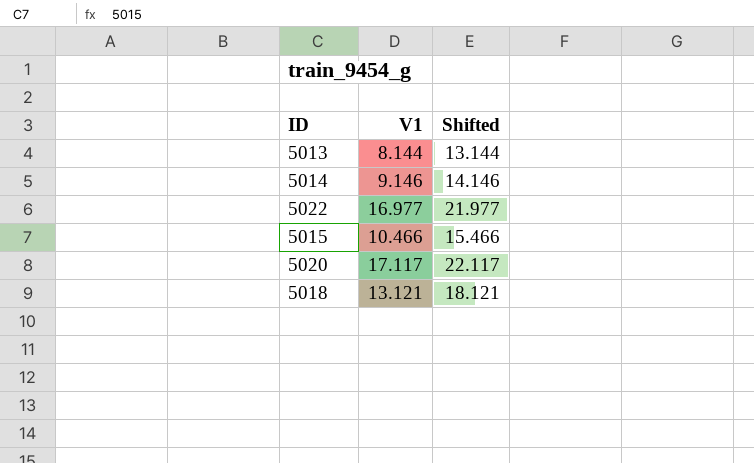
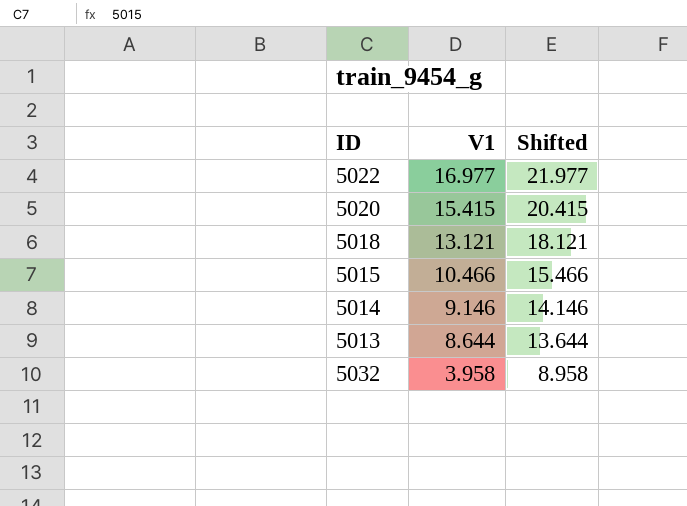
row order: none -> V1 descending
5020 | V1: 17.117 -> 15.415
5020 | Shifted: 22.117 -> 20.415
5013 | V1: 8.144 -> 8.644
5013 | Shifted: 13.144 -> 13.644
row 5032: none -> 3.958 | 8.958

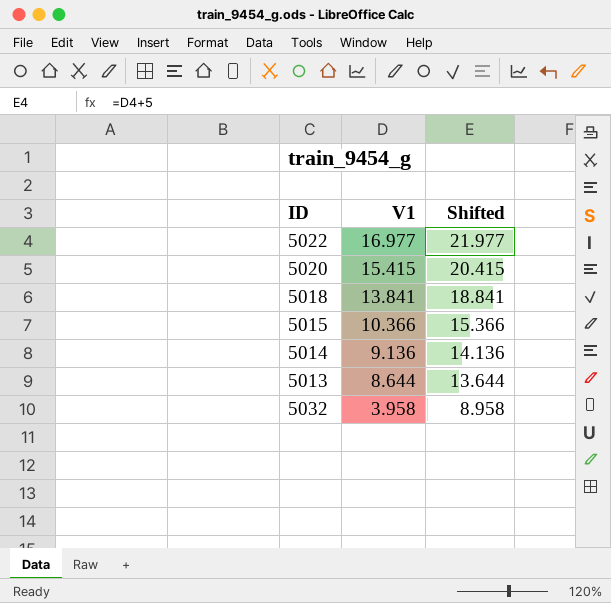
5018 | V1: 13.121 -> 13.841
5018 | Shifted: 18.121 -> 18.841
5015 | V1: 10.466 -> 10.366
5015 | Shifted: 15.466 -> 15.366
5014 | V1: 9.146 -> 9.136
5014 | Shifted: 14.146 -> 14.136

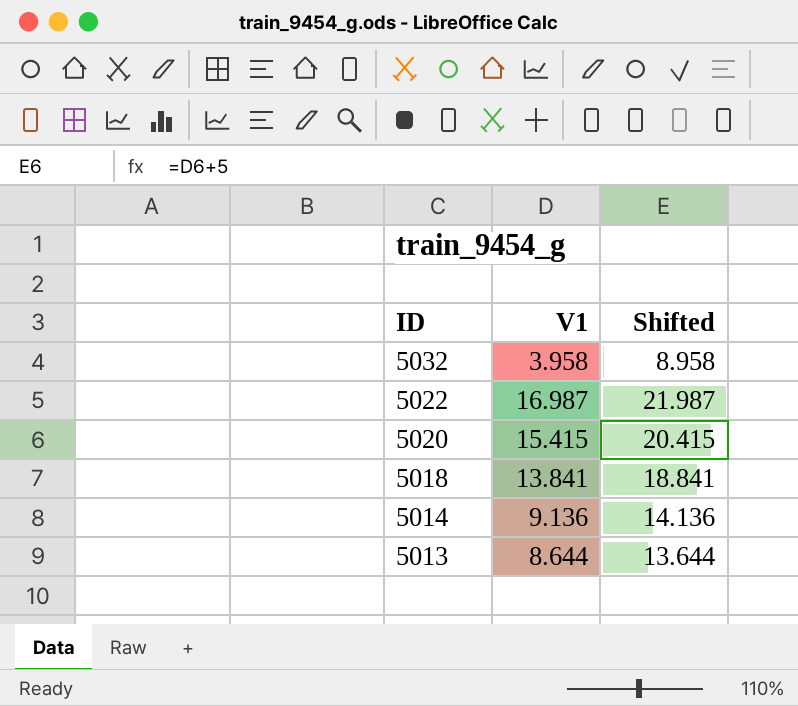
row order: V1 descending -> ID descending
row 5015: 10.366 | 15.366 -> none
5022 | V1: 16.977 -> 16.987
5022 | Shifted: 21.977 -> 21.987

